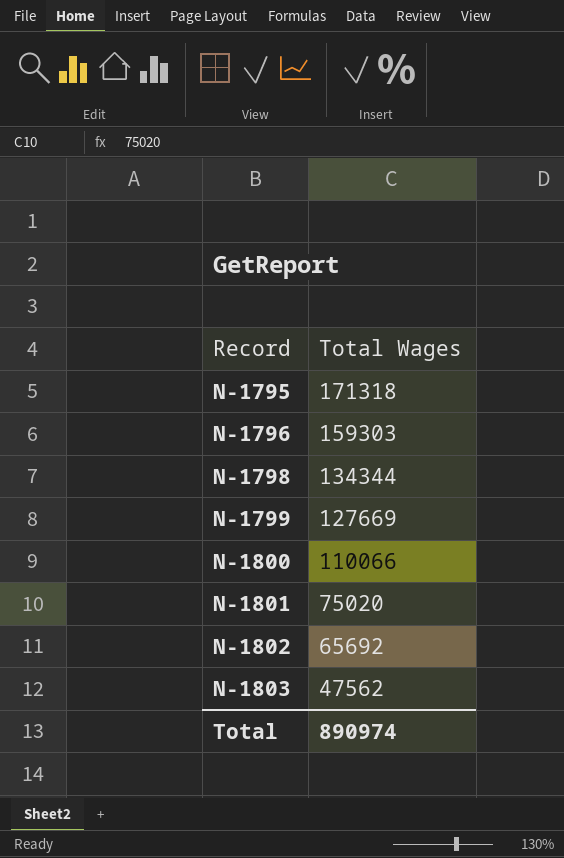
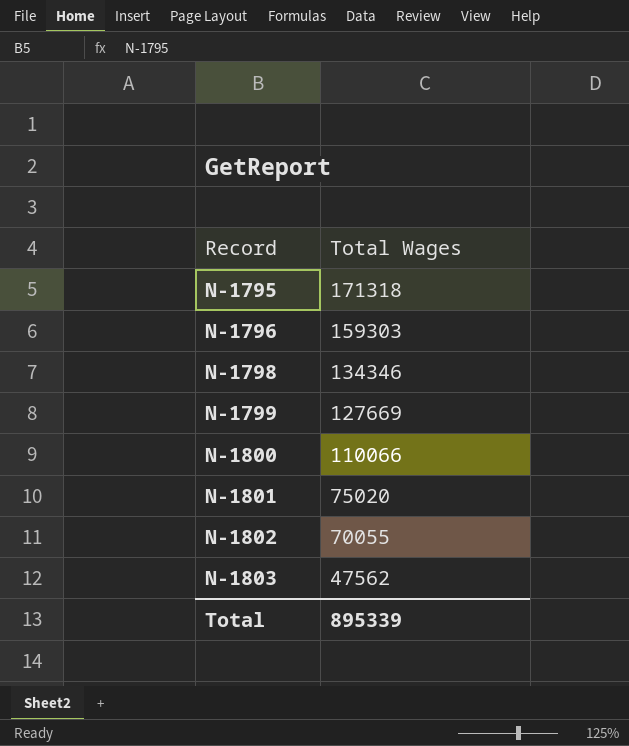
N-1798 | Total Wages: 134344 -> 134346
N-1802 | Total Wages: 65692 -> 70055
Total | Total Wages: 890974 -> 895339

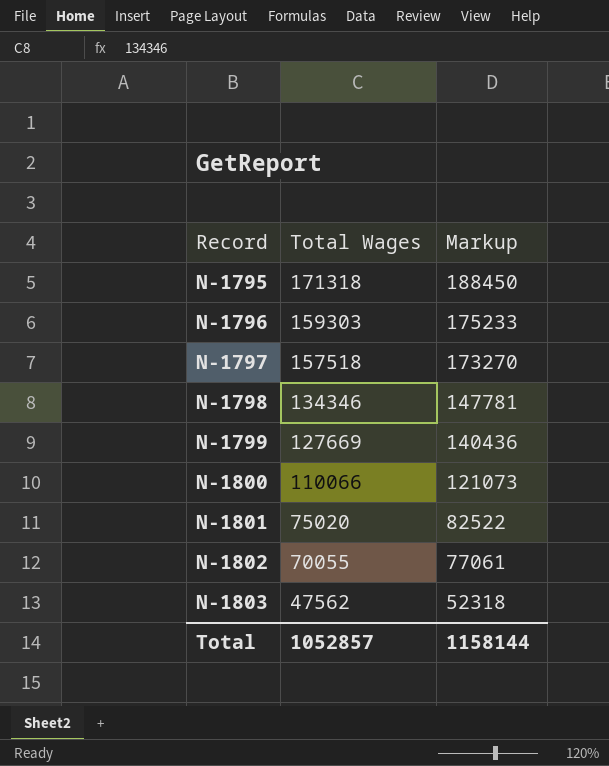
column Markup | formula: none -> [Total Wages] * 1.1
row N-1797: none -> 157518 | 173270
Total | Total Wages: 895339 -> 1052857

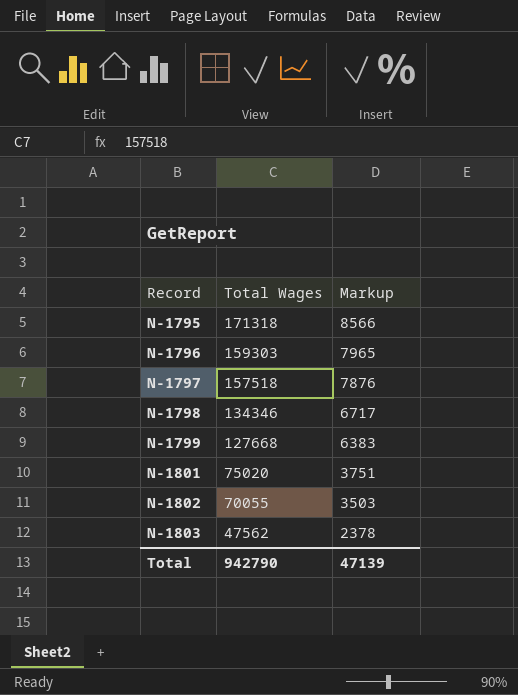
column Markup | formula: [Total Wages] * 1.1 -> [Total Wages] * 0.05
row N-1800: 110066 | 121073 -> none
N-1799 | Total Wages: 127669 -> 127668
Total | Total Wages: 1052857 -> 942790
Total | Markup: 1158144 -> 47139

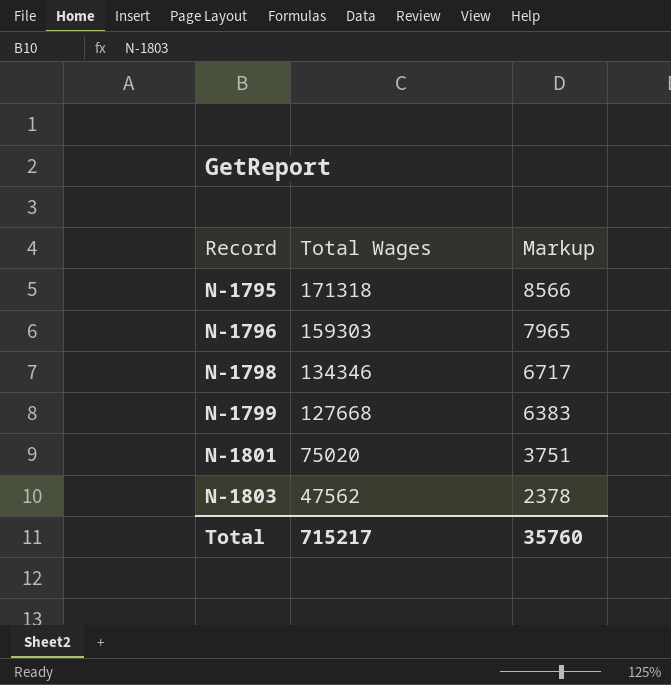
row N-1797: 157518 | 7876 -> none
row N-1802: 70055 | 3503 -> none
Total | Total Wages: 942790 -> 715217
Total | Markup: 47139 -> 35760

